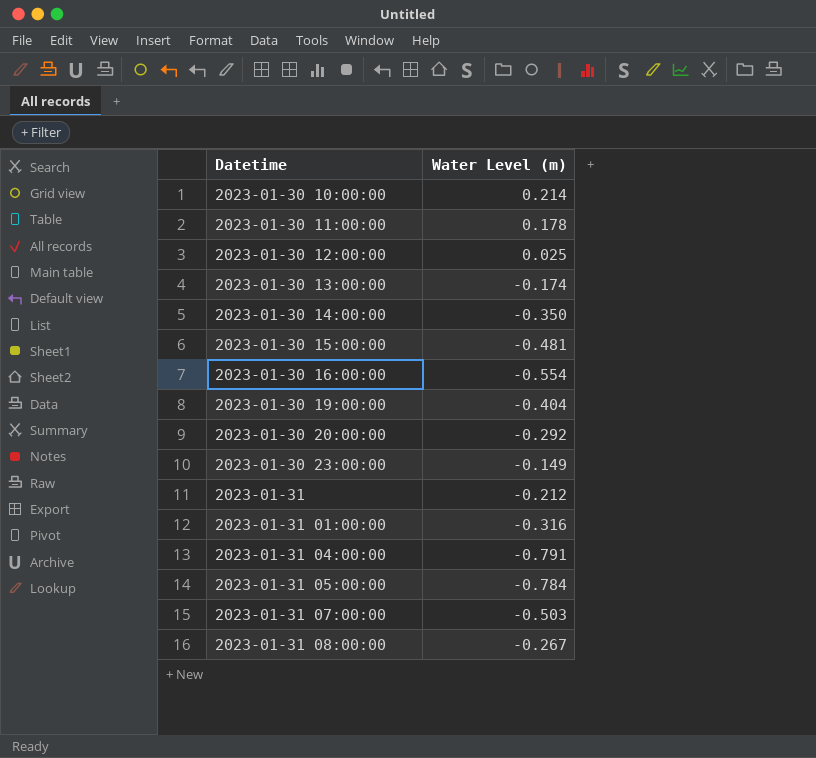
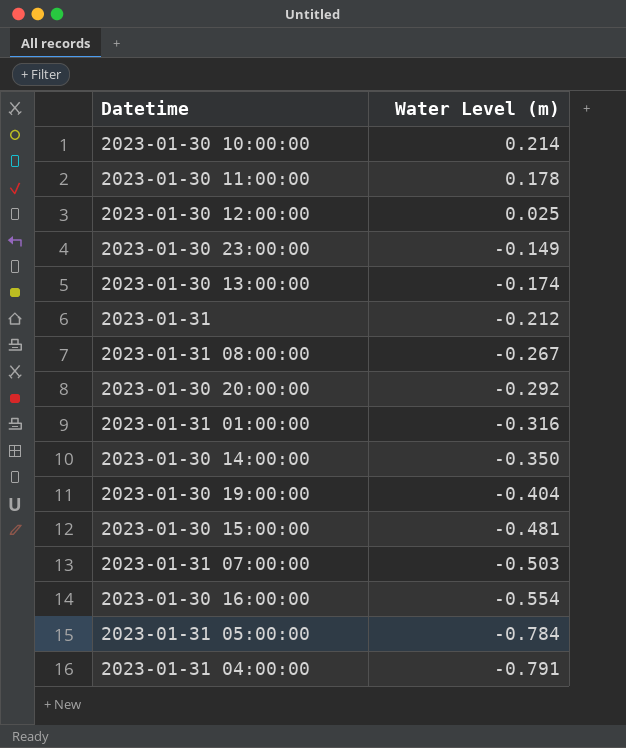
row order: Datetime ascending -> Water Level (m) descending

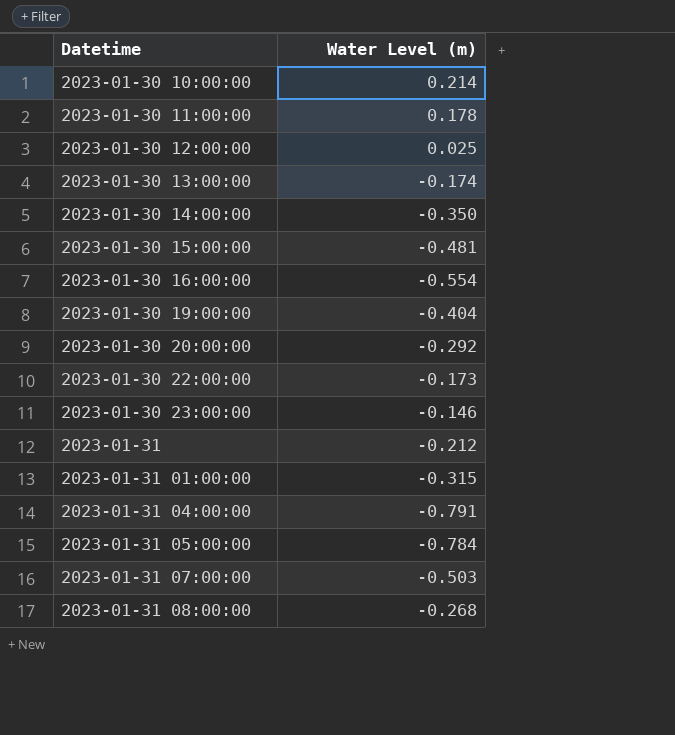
row order: Water Level (m) descending -> Datetime ascending
row 2023-01-30 22:00:00: none -> -0.173
2023-01-30 23:00:00 | Water Level (m): -0.149 -> -0.146
2023-01-31 01:00:00 | Water Level (m): -0.316 -> -0.315
2023-01-31 08:00:00 | Water Level (m): -0.267 -> -0.268

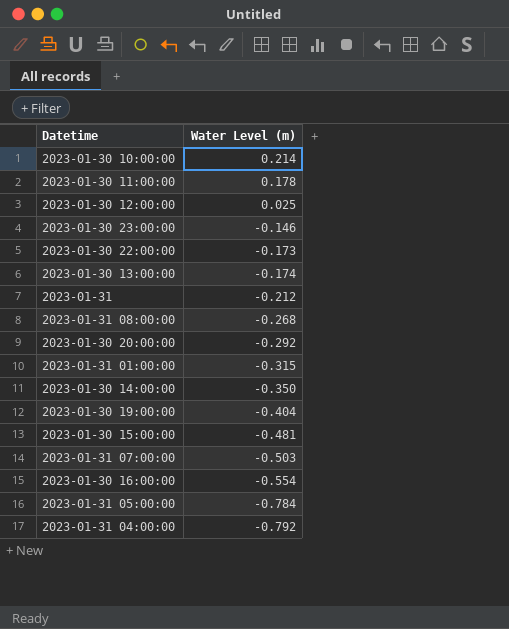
row order: Datetime ascending -> Water Level (m) descending
2023-01-31 04:00:00 | Water Level (m): -0.791 -> -0.792

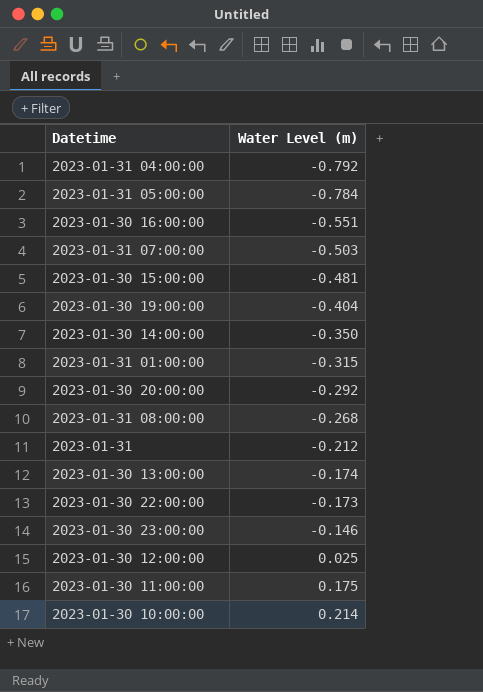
row order: Water Level (m) descending -> Water Level (m) ascending
2023-01-30 16:00:00 | Water Level (m): -0.554 -> -0.551
2023-01-30 11:00:00 | Water Level (m): 0.178 -> 0.175

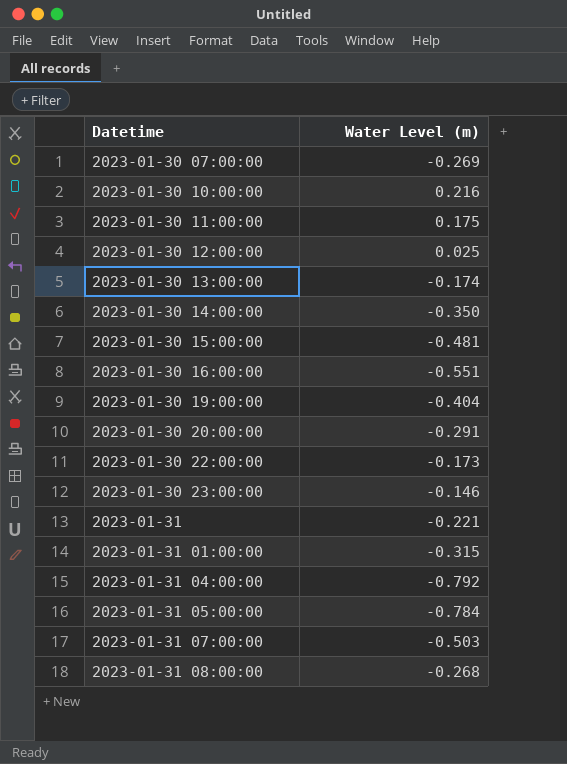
row order: Water Level (m) ascending -> Datetime ascending
row 2023-01-30 07:00:00: none -> -0.269
2023-01-30 10:00:00 | Water Level (m): 0.214 -> 0.216
2023-01-30 20:00:00 | Water Level (m): -0.292 -> -0.291
2023-01-31 | Water Level (m): -0.212 -> -0.221

